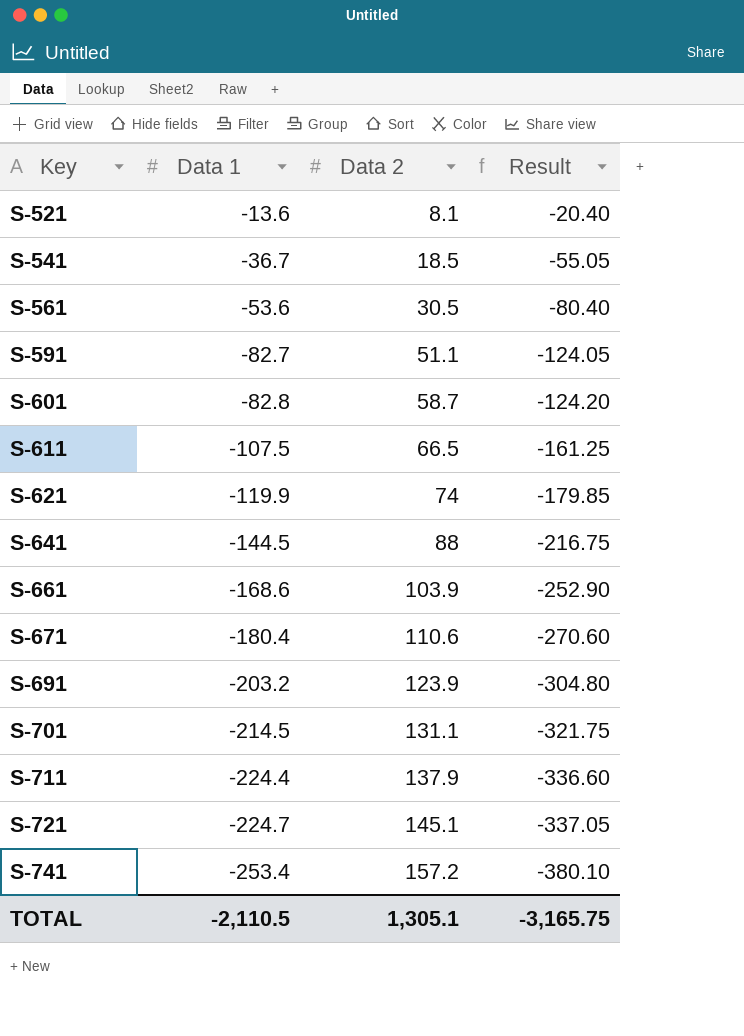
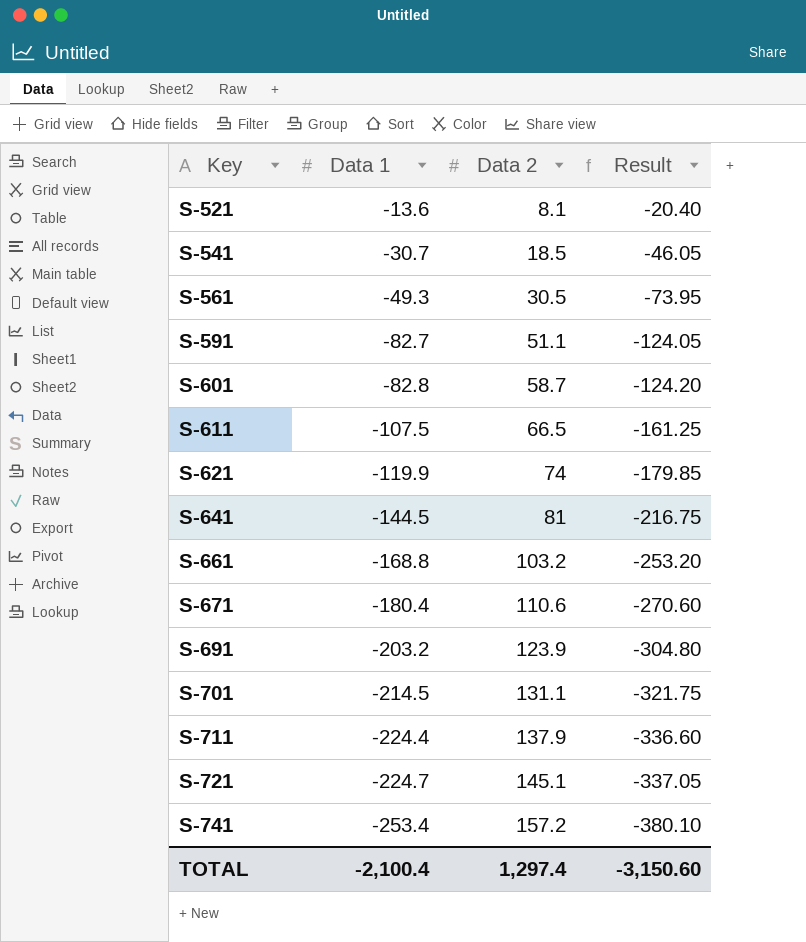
S-541 | Data 1: -36.7 -> -30.7
S-541 | Result: -55.05 -> -46.05
S-561 | Data 1: -53.6 -> -49.3
S-561 | Result: -80.40 -> -73.95
S-641 | Data 2: 88 -> 81
S-661 | Data 1: -168.6 -> -168.8
S-661 | Data 2: 103.9 -> 103.2
S-661 | Result: -252.90 -> -253.20
TOTAL | Data 1: -2,110.5 -> -2,100.4
TOTAL | Data 2: 1,305.1 -> 1,297.4
TOTAL | Result: -3,165.75 -> -3,150.60

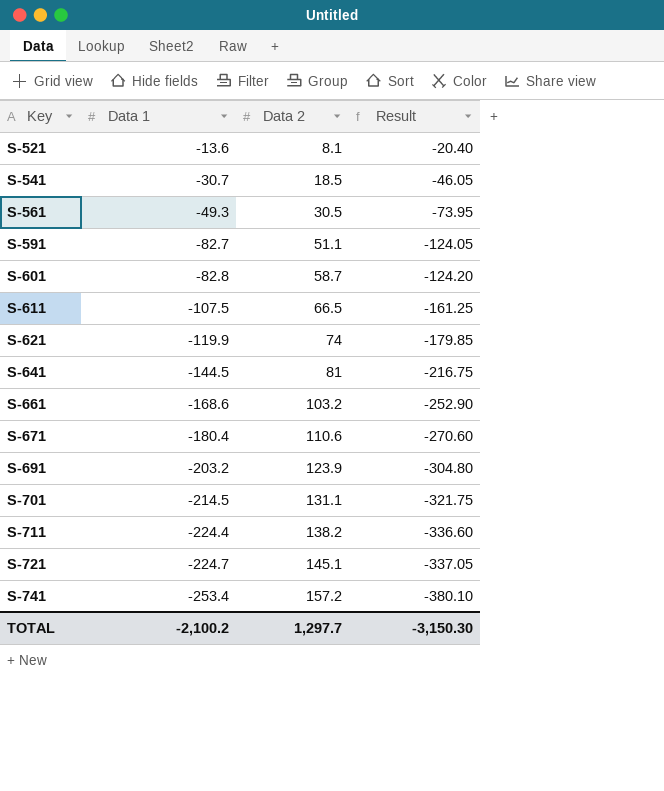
S-661 | Data 1: -168.8 -> -168.6
S-661 | Result: -253.20 -> -252.90
S-711 | Data 2: 137.9 -> 138.2
TOTAL | Data 1: -2,100.4 -> -2,100.2
TOTAL | Data 2: 1,297.4 -> 1,297.7
TOTAL | Result: -3,150.60 -> -3,150.30

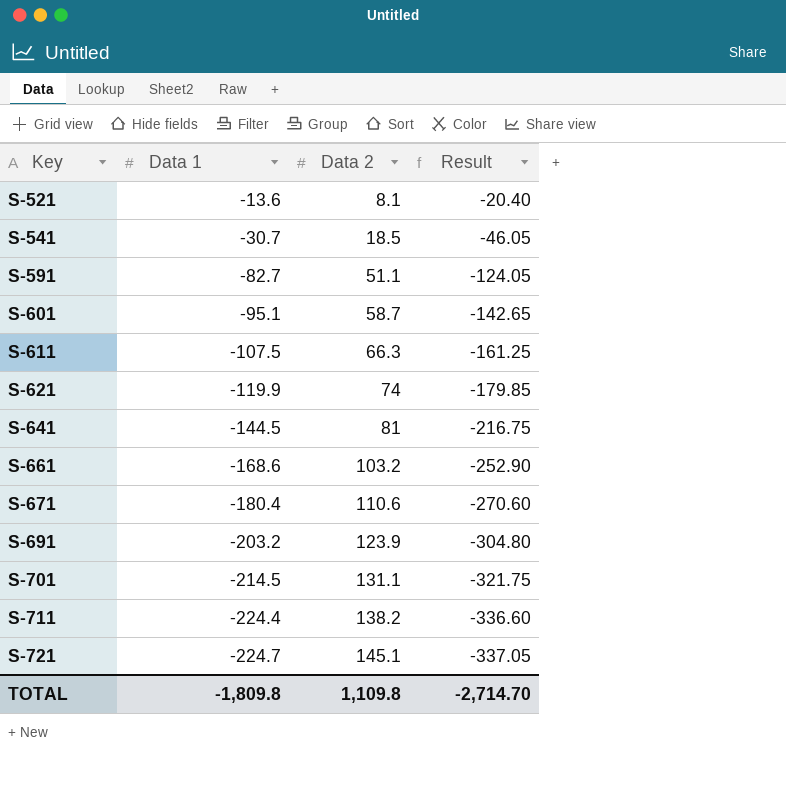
row S-561: -49.3 | 30.5 | -73.95 -> none
row S-741: -253.4 | 157.2 | -380.10 -> none
S-601 | Data 1: -82.8 -> -95.1
S-601 | Result: -124.20 -> -142.65
S-611 | Data 2: 66.5 -> 66.3
TOTAL | Data 1: -2,100.2 -> -1,809.8
TOTAL | Data 2: 1,297.7 -> 1,109.8
TOTAL | Result: -3,150.30 -> -2,714.70

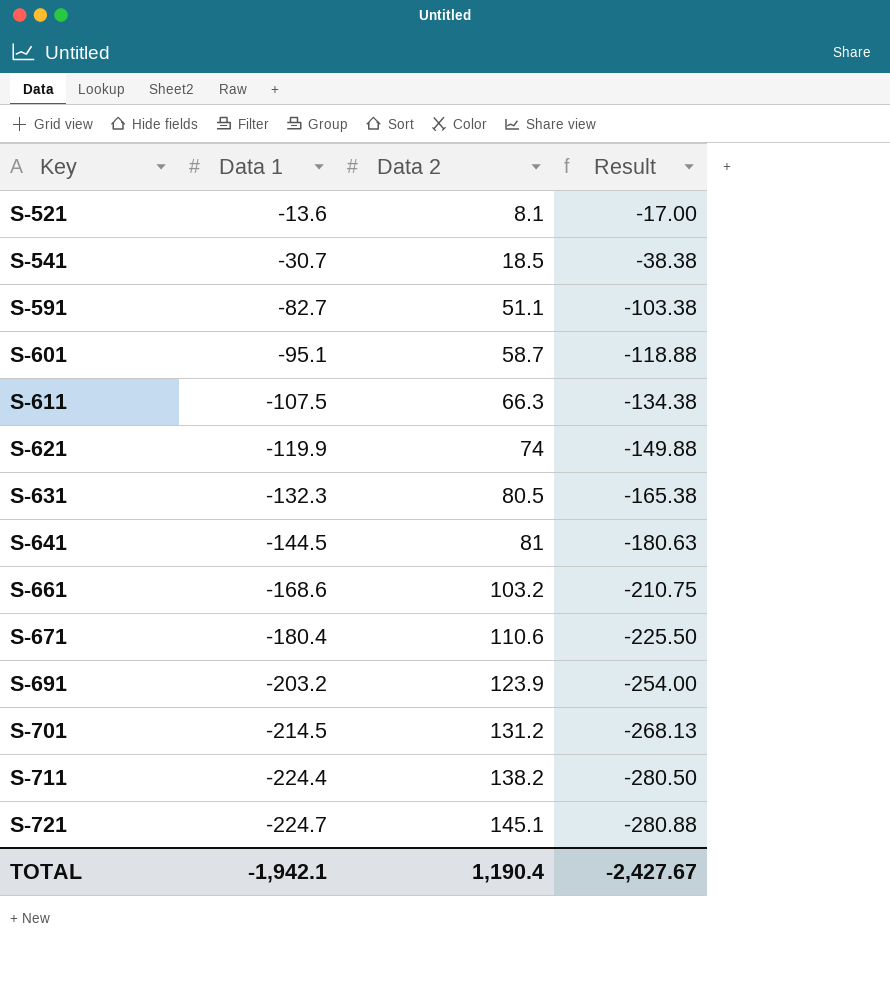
column Result | formula: [Data 1] * 1.5 -> [Data 1] * 1.25
row S-631: none -> -132.3 | 80.5 | -165.38
S-701 | Data 2: 131.1 -> 131.2
TOTAL | Data 1: -1,809.8 -> -1,942.1
TOTAL | Data 2: 1,109.8 -> 1,190.4
TOTAL | Result: -2,714.70 -> -2,427.67

